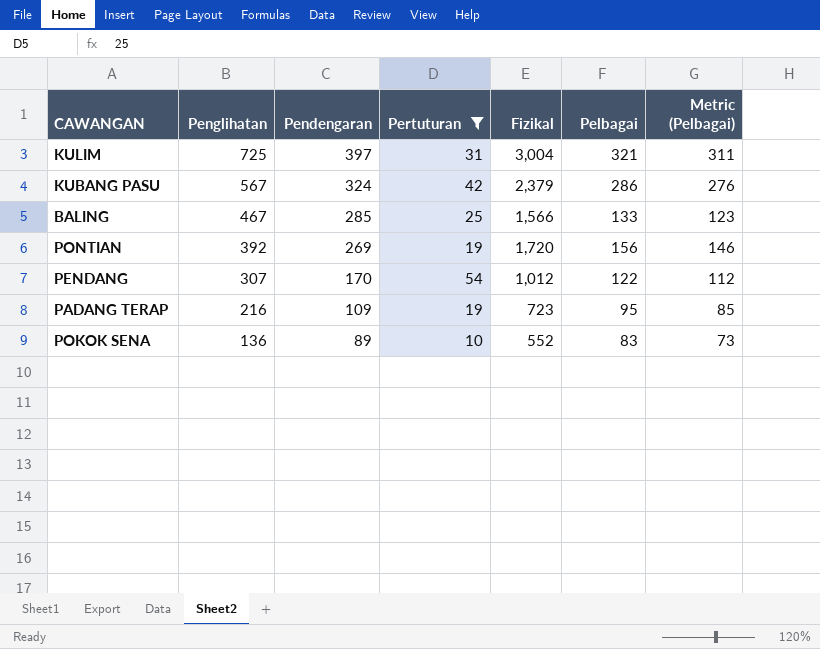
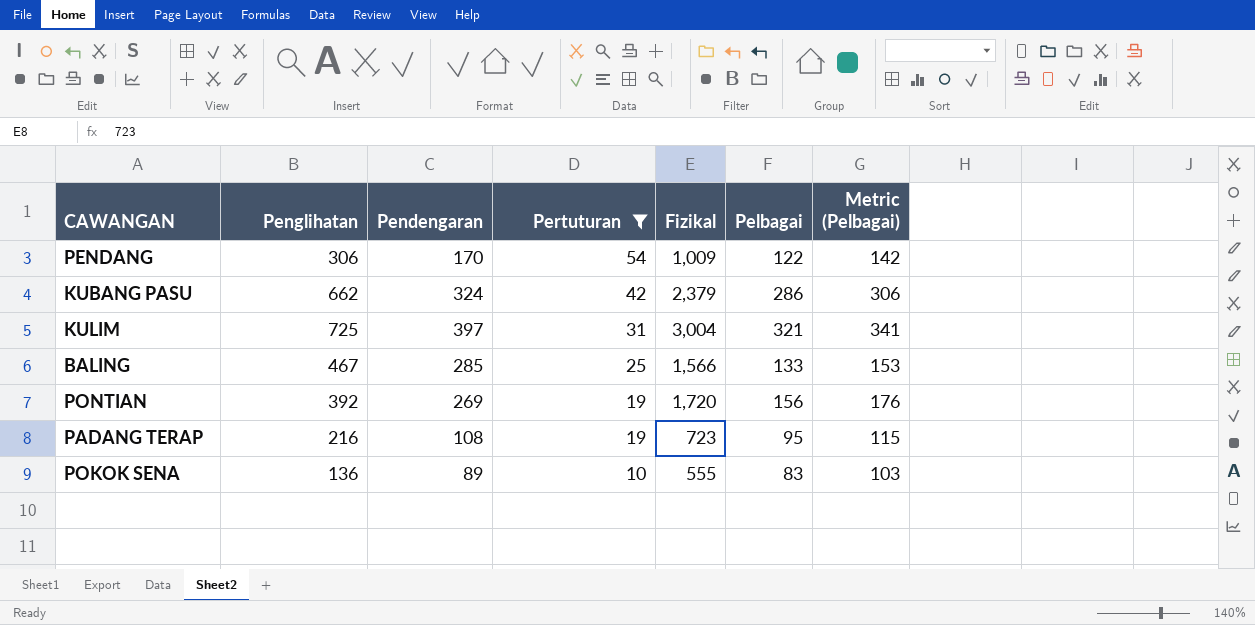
row order: Penglihatan descending -> Pertuturan descending
column Metric (Pelbagai) | formula: [Pelbagai] - 10 -> [Pelbagai] + 20
PENDANG | Penglihatan: 307 -> 306
PENDANG | Fizikal: 1,012 -> 1,009
KUBANG PASU | Penglihatan: 567 -> 662
PADANG TERAP | Pendengaran: 109 -> 108
POKOK SENA | Fizikal: 552 -> 555

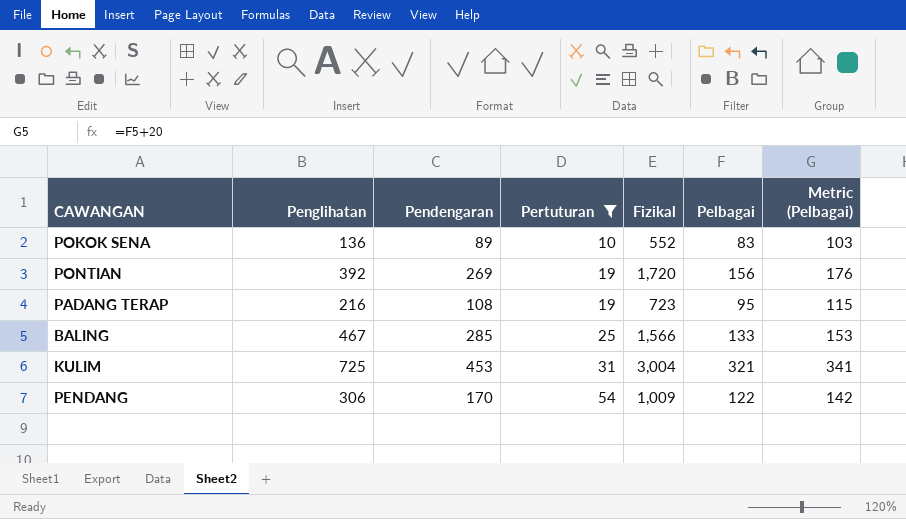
row order: Pertuturan descending -> Pertuturan ascending
row KUBANG PASU: 662 | 324 | 42 | 2,379 | 286 | 306 -> none
POKOK SENA | Fizikal: 555 -> 552
KULIM | Pendengaran: 397 -> 453

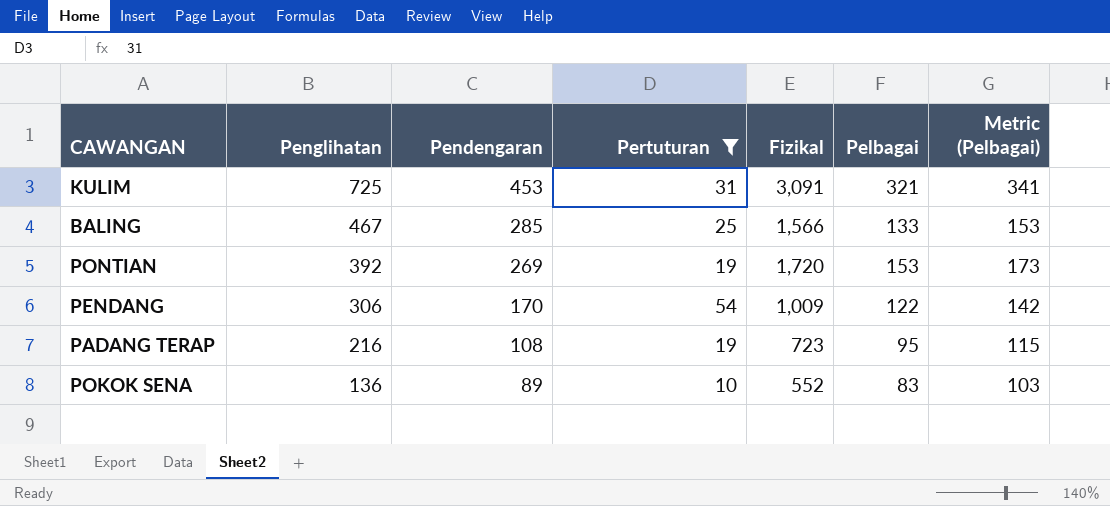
row order: Pertuturan ascending -> Penglihatan descending
KULIM | Fizikal: 3,004 -> 3,091
PONTIAN | Pelbagai: 156 -> 153
PONTIAN | Metric (Pelbagai): 176 -> 173

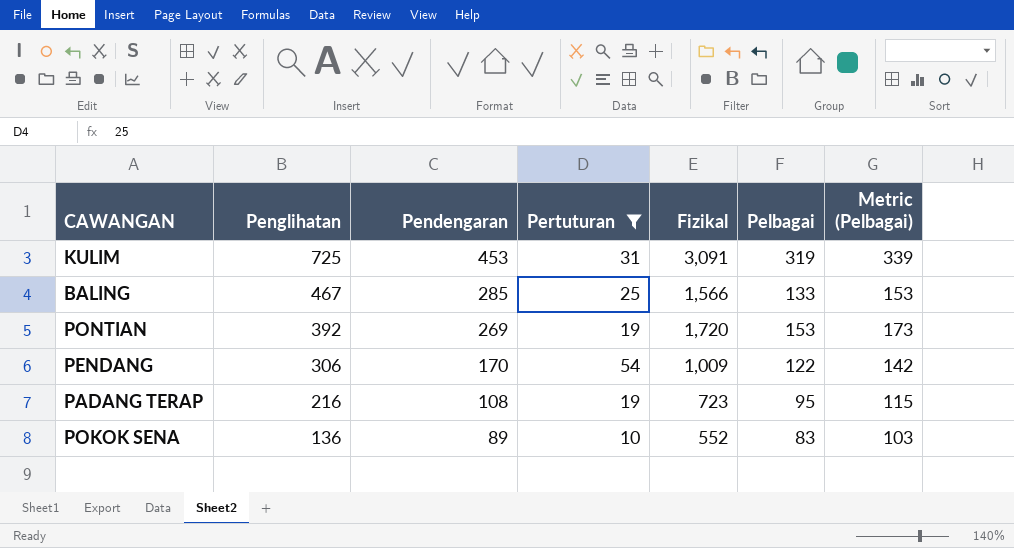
KULIM | Pelbagai: 321 -> 319
KULIM | Metric (Pelbagai): 341 -> 339

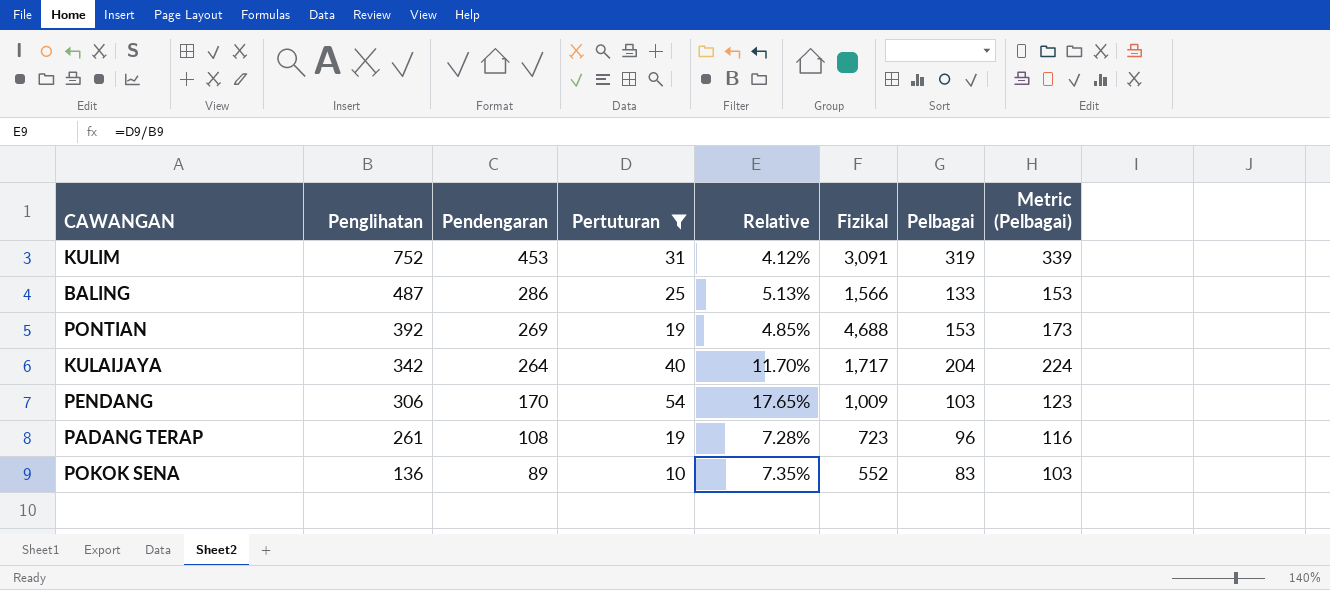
column Relative | formula: none -> [Pertuturan] / [Penglihatan]
KULIM | Penglihatan: 725 -> 752
BALING | Penglihatan: 467 -> 487
BALING | Pendengaran: 285 -> 286
PONTIAN | Fizikal: 1,720 -> 4,688
row KULAIJAYA: none -> 342 | 264 | 40 | 11.70% | 1,717 | 204 | 224
PENDANG | Pelbagai: 122 -> 103
PENDANG | Metric (Pelbagai): 142 -> 123
PADANG TERAP | Penglihatan: 216 -> 261
PADANG TERAP | Pelbagai: 95 -> 96
PADANG TERAP | Metric (Pelbagai): 115 -> 116

